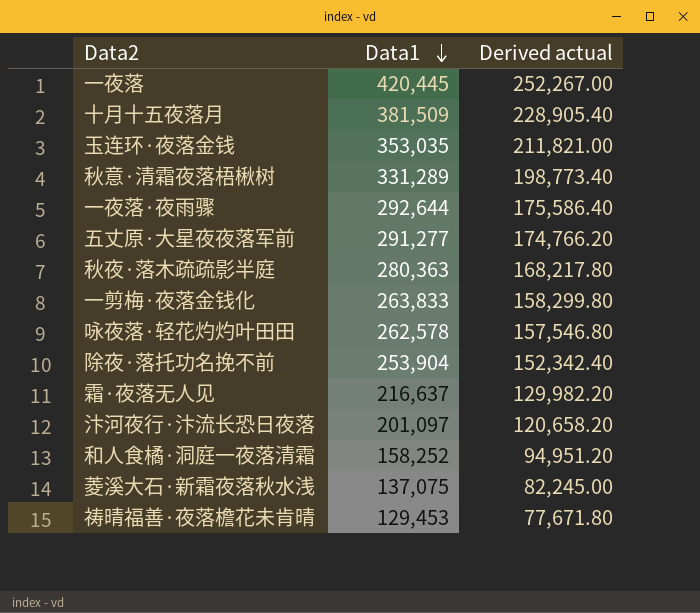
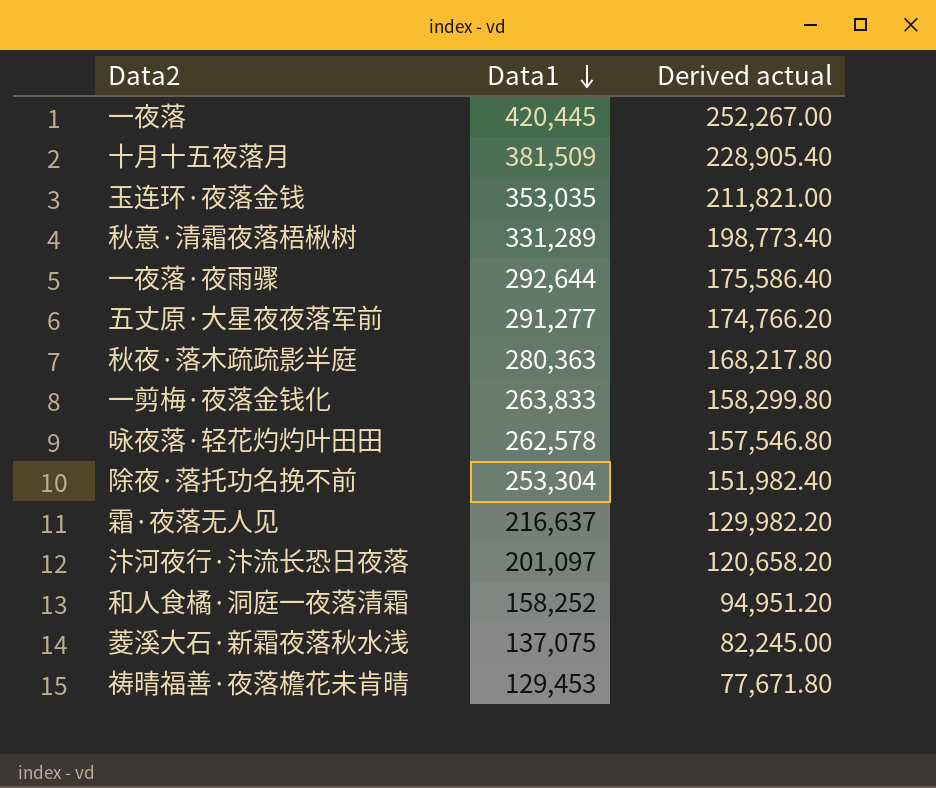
除夜·落托功名挽不前 | Data1: 253,904 -> 253,304
除夜·落托功名挽不前 | Derived actual: 152,342.40 -> 151,982.40

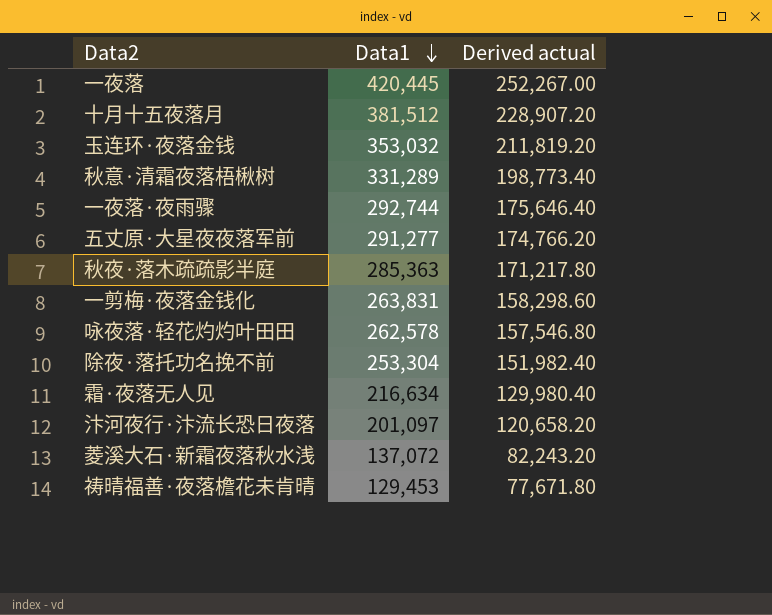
row 和人食橘·洞庭一夜落清霜: 158,252 | 94,951.20 -> none
十月十五夜落月 | Data1: 381,509 -> 381,512
十月十五夜落月 | Derived actual: 228,905.40 -> 228,907.20
玉连环·夜落金钱 | Data1: 353,035 -> 353,032
玉连环·夜落金钱 | Derived actual: 211,821.00 -> 211,819.20
一夜落·夜雨骤 | Data1: 292,644 -> 292,744
一夜落·夜雨骤 | Derived actual: 175,586.40 -> 175,646.40
秋夜·落木疏疏影半庭 | Data1: 280,363 -> 285,363
秋夜·落木疏疏影半庭 | Derived actual: 168,217.80 -> 171,217.80
一剪梅·夜落金钱化 | Data1: 263,833 -> 263,831
一剪梅·夜落金钱化 | Derived actual: 158,299.80 -> 158,298.60
霜·夜落无人见 | Data1: 216,637 -> 216,634
霜·夜落无人见 | Derived actual: 129,982.20 -> 129,980.40
菱溪大石·新霜夜落秋水浅 | Data1: 137,075 -> 137,072
菱溪大石·新霜夜落秋水浅 | Derived actual: 82,245.00 -> 82,243.20

